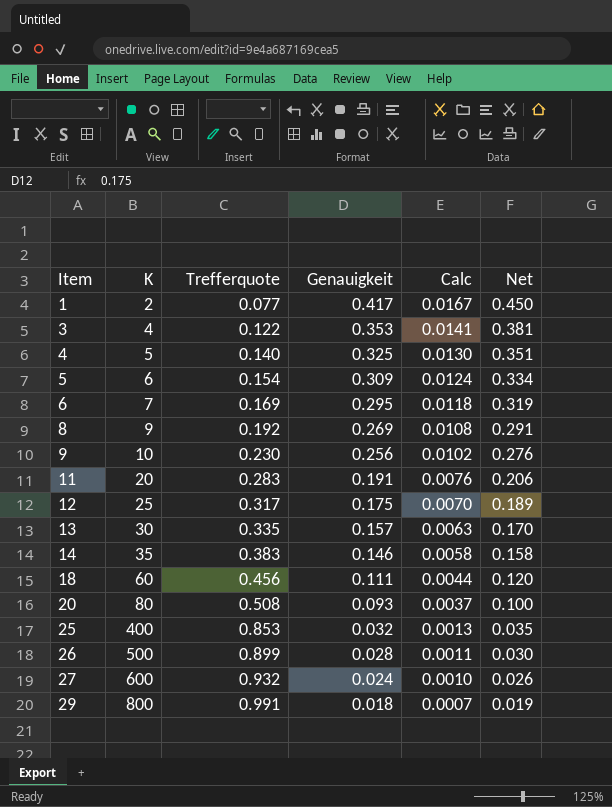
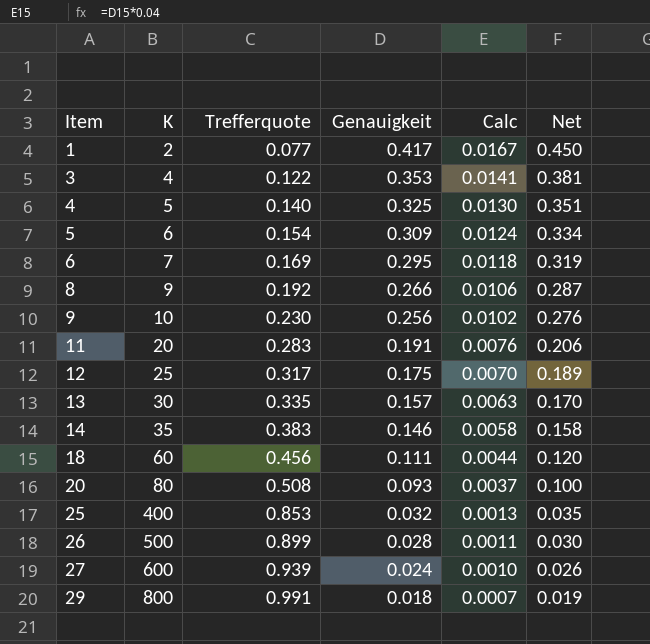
8 | Genauigkeit: 0.269 -> 0.266
8 | Calc: 0.0108 -> 0.0106
8 | Net: 0.291 -> 0.287
27 | Trefferquote: 0.932 -> 0.939

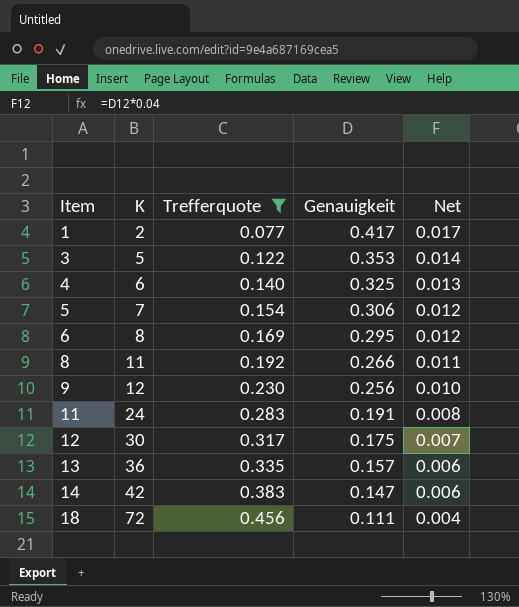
filter: none -> Trefferquote <= 0.456
column Calc | formula: [Genauigkeit] * 0.04 -> none
column Net | formula: [Genauigkeit] * 1.08 -> [Genauigkeit] * 0.04
3 | K: 4 -> 5
4 | K: 5 -> 6
5 | K: 6 -> 7
5 | Genauigkeit: 0.309 -> 0.306
6 | K: 7 -> 8
8 | K: 9 -> 11
9 | K: 10 -> 12
11 | K: 20 -> 24
12 | K: 25 -> 30
13 | K: 30 -> 36
14 | K: 35 -> 42
14 | Genauigkeit: 0.146 -> 0.147
18 | K: 60 -> 72

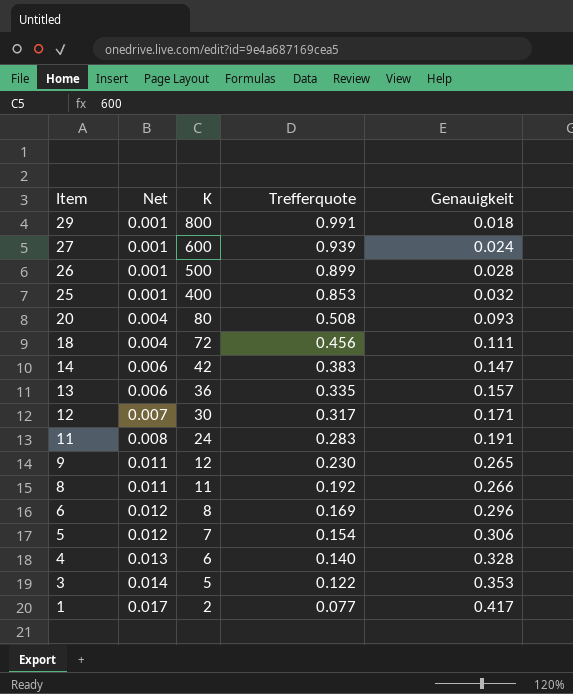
filter: Trefferquote <= 0.456 -> none
row order: Item ascending -> Item descending
column Net | position: 5 -> 2
12 | Genauigkeit: 0.175 -> 0.171
9 | Net: 0.010 -> 0.011
9 | Genauigkeit: 0.256 -> 0.265
6 | Genauigkeit: 0.295 -> 0.296
4 | Genauigkeit: 0.325 -> 0.328

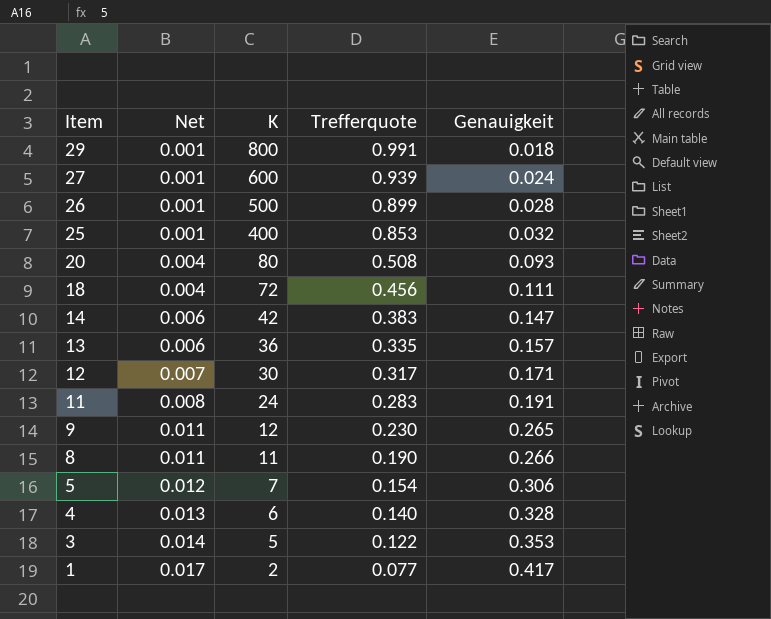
row 6: 0.012 | 8 | 0.169 | 0.296 -> none
8 | Trefferquote: 0.192 -> 0.190

